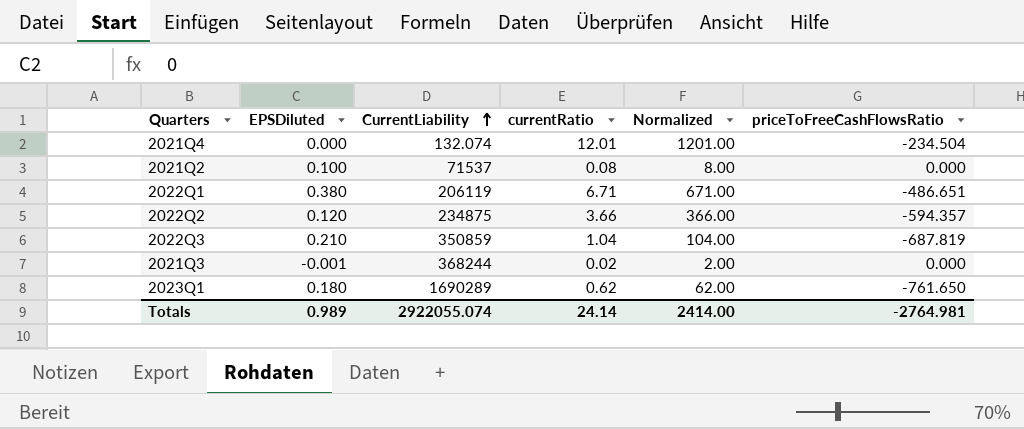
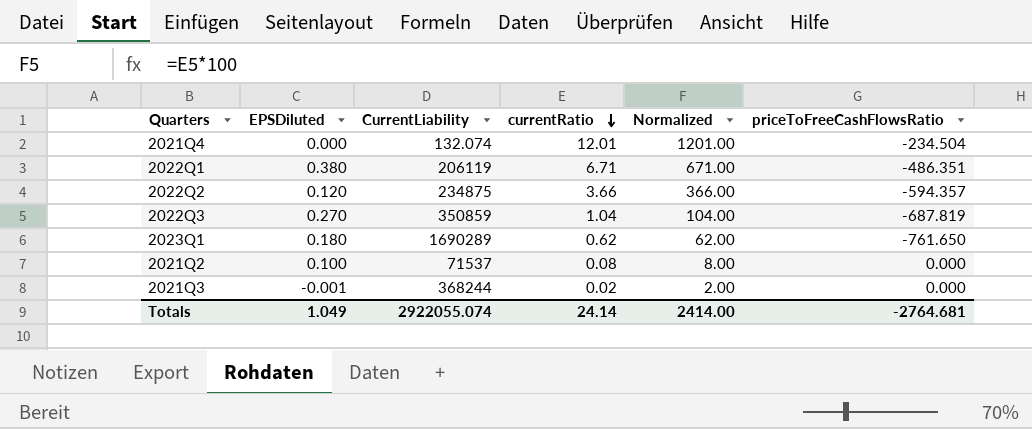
row order: CurrentLiability ascending -> currentRatio descending
2022Q1 | priceToFreeCashFlowsRatio: -486.651 -> -486.351
2022Q3 | EPSDiluted: 0.210 -> 0.270
Totals | EPSDiluted: 0.989 -> 1.049
Totals | priceToFreeCashFlowsRatio: -2764.981 -> -2764.681

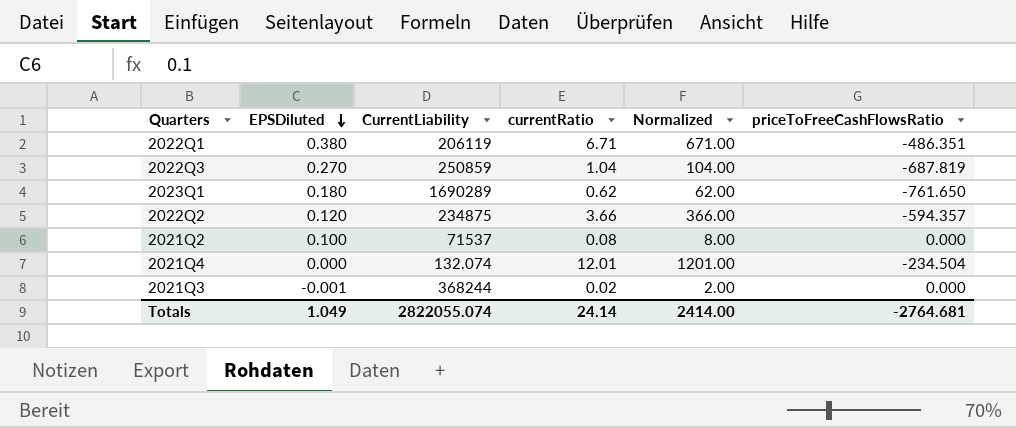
row order: currentRatio descending -> EPSDiluted descending
2022Q3 | CurrentLiability: 350859 -> 250859
Totals | CurrentLiability: 2922055.074 -> 2822055.074

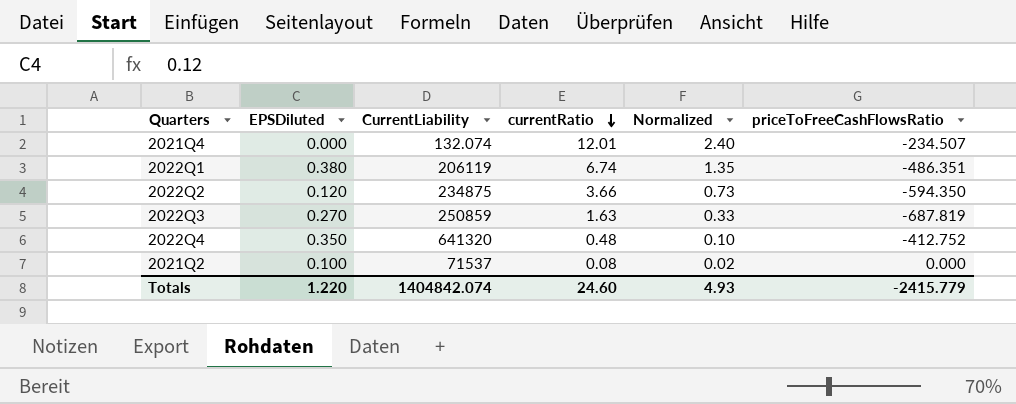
row order: EPSDiluted descending -> currentRatio descending
column Normalized | formula: [currentRatio] * 100 -> [currentRatio] * 0.2
row 2023Q1: 0.180 | 1690289 | 0.62 | 62.00 | -761.650 -> none
row 2021Q3: -0.001 | 368244 | 0.02 | 2.00 | 0.000 -> none
2021Q4 | priceToFreeCashFlowsRatio: -234.504 -> -234.507
2022Q1 | currentRatio: 6.71 -> 6.74
2022Q2 | priceToFreeCashFlowsRatio: -594.357 -> -594.350
2022Q3 | currentRatio: 1.04 -> 1.63
row 2022Q4: none -> 0.350 | 641320 | 0.48 | 0.10 | -412.752
Totals | EPSDiluted: 1.049 -> 1.220
Totals | CurrentLiability: 2822055.074 -> 1404842.074
Totals | currentRatio: 24.14 -> 24.60
Totals | Normalized: 2414.00 -> 4.93
Totals | priceToFreeCashFlowsRatio: -2764.681 -> -2415.779

